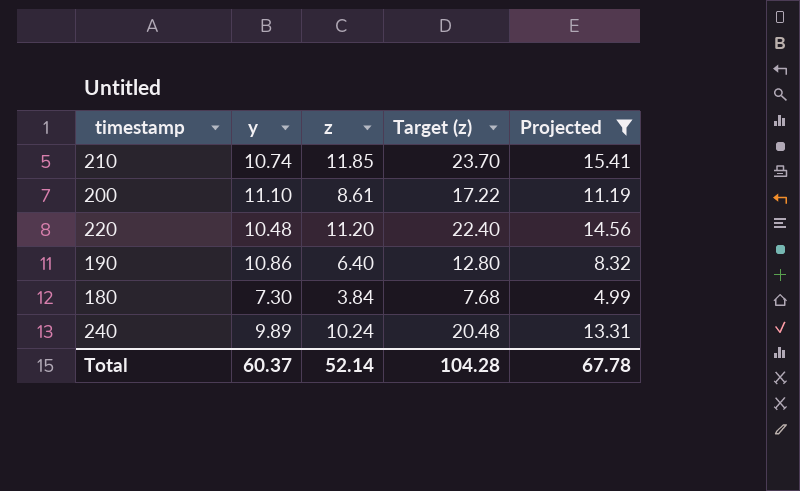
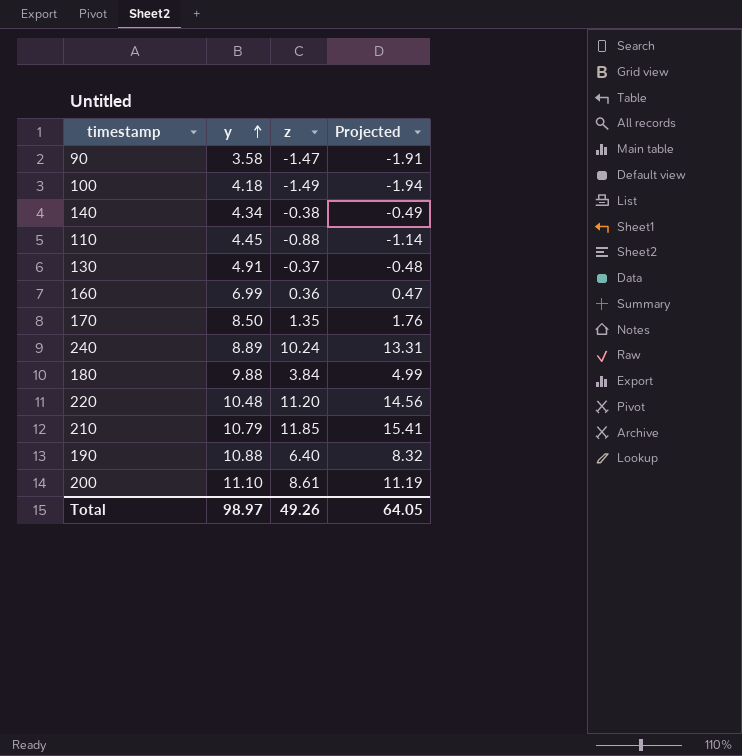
filter: Projected >= 4.99 -> none
row order: none -> y ascending
column Target (z) | formula: [z] * 2 -> none
240 | y: 9.89 -> 8.89
180 | y: 7.30 -> 9.88
210 | y: 10.74 -> 10.79
190 | y: 10.86 -> 10.88
Total | y: 60.37 -> 98.97
Total | z: 52.14 -> 49.26
Total | Projected: 67.78 -> 64.05

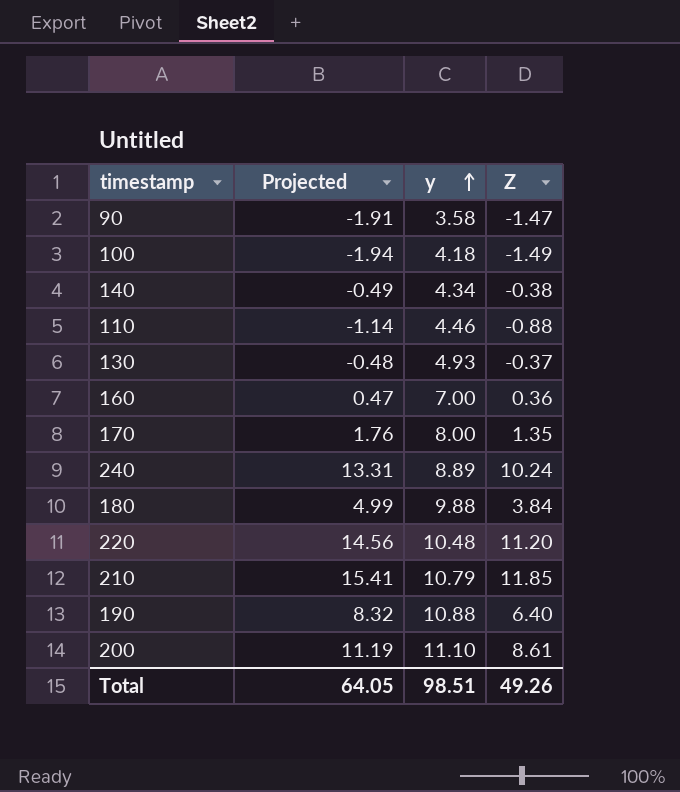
column Projected | position: 4 -> 2
column name: z -> Z
110 | y: 4.45 -> 4.46
130 | y: 4.91 -> 4.93
160 | y: 6.99 -> 7.00
170 | y: 8.50 -> 8.00
Total | y: 98.97 -> 98.51

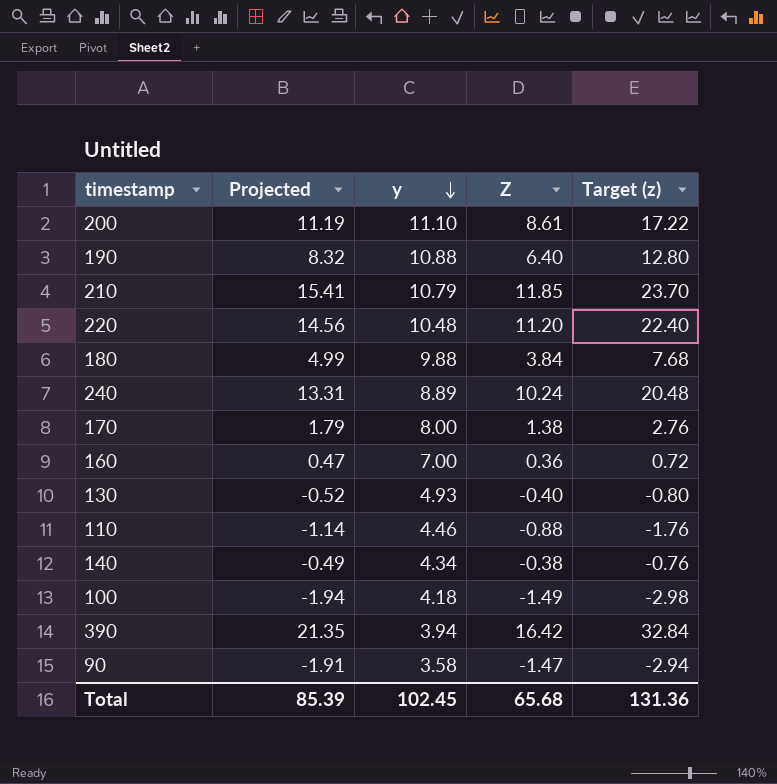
row order: y ascending -> y descending
column Target (z) | formula: none -> [Z] * 2
170 | Projected: 1.76 -> 1.79
170 | Z: 1.35 -> 1.38
130 | Projected: -0.48 -> -0.52
130 | Z: -0.37 -> -0.40
row 390: none -> 21.35 | 3.94 | 16.42 | 32.84
Total | Projected: 64.05 -> 85.39
Total | y: 98.51 -> 102.45
Total | Z: 49.26 -> 65.68

